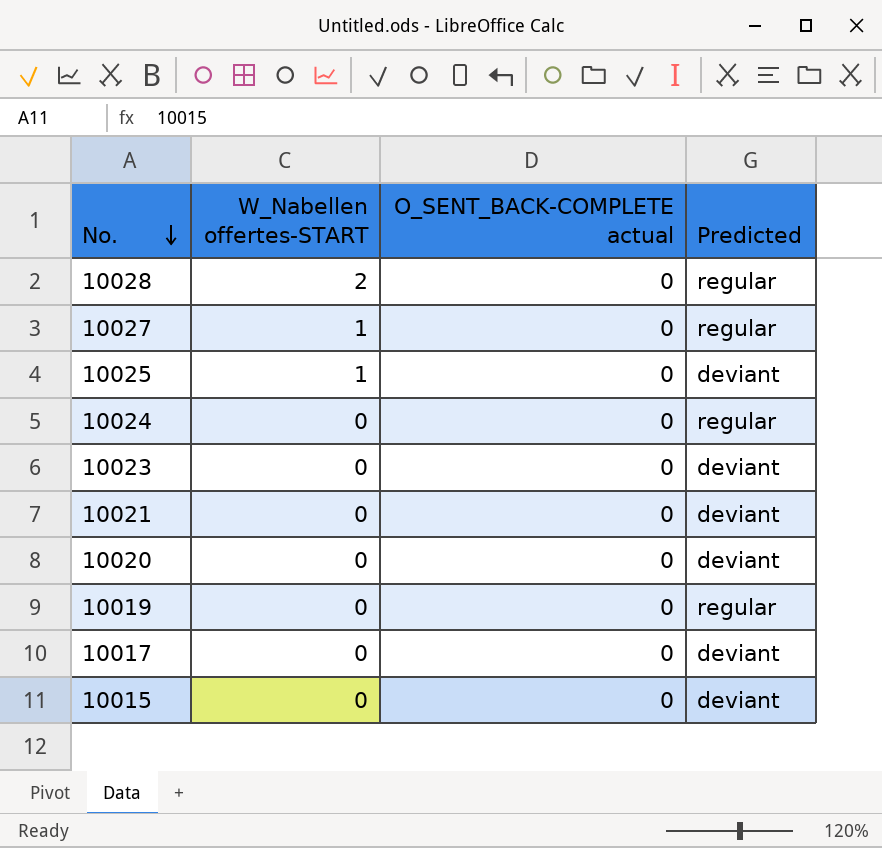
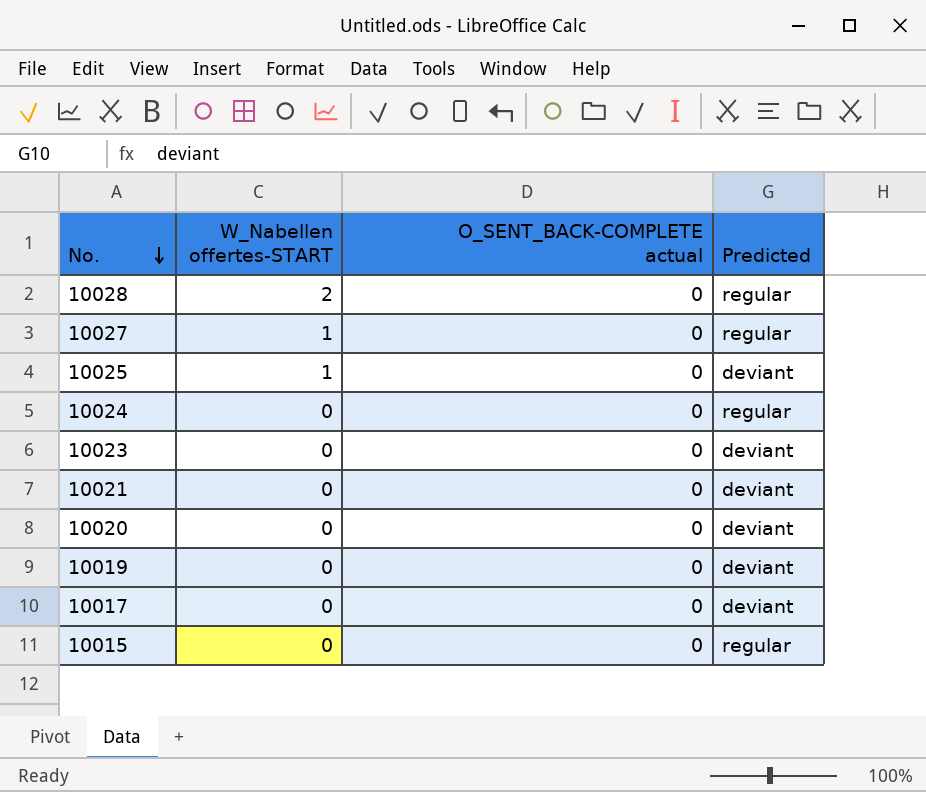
10019 | Predicted: regular -> deviant
10015 | Predicted: deviant -> regular

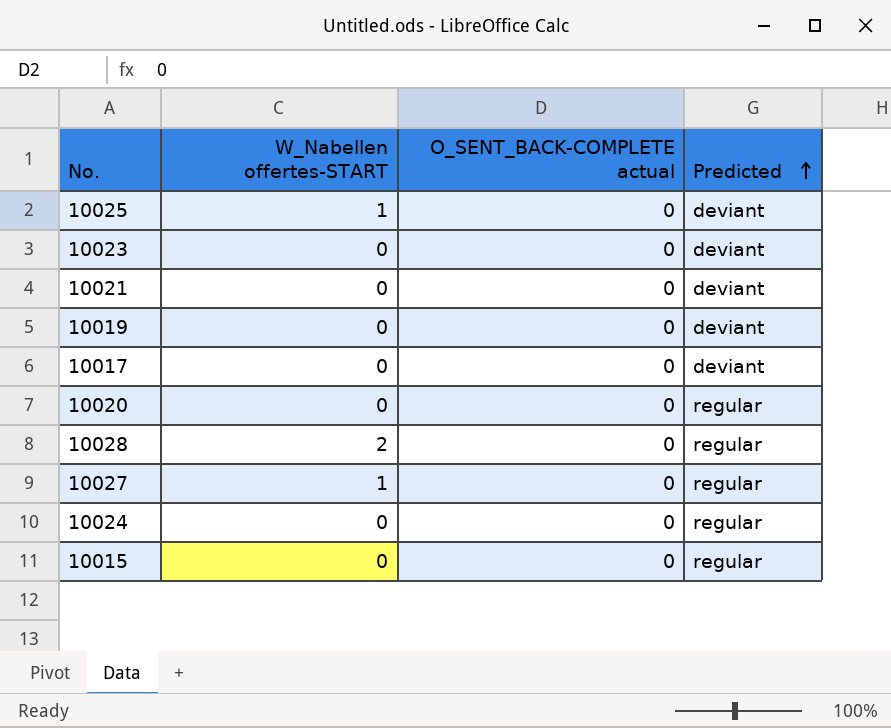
row order: No. descending -> Predicted ascending
10020 | Predicted: deviant -> regular

